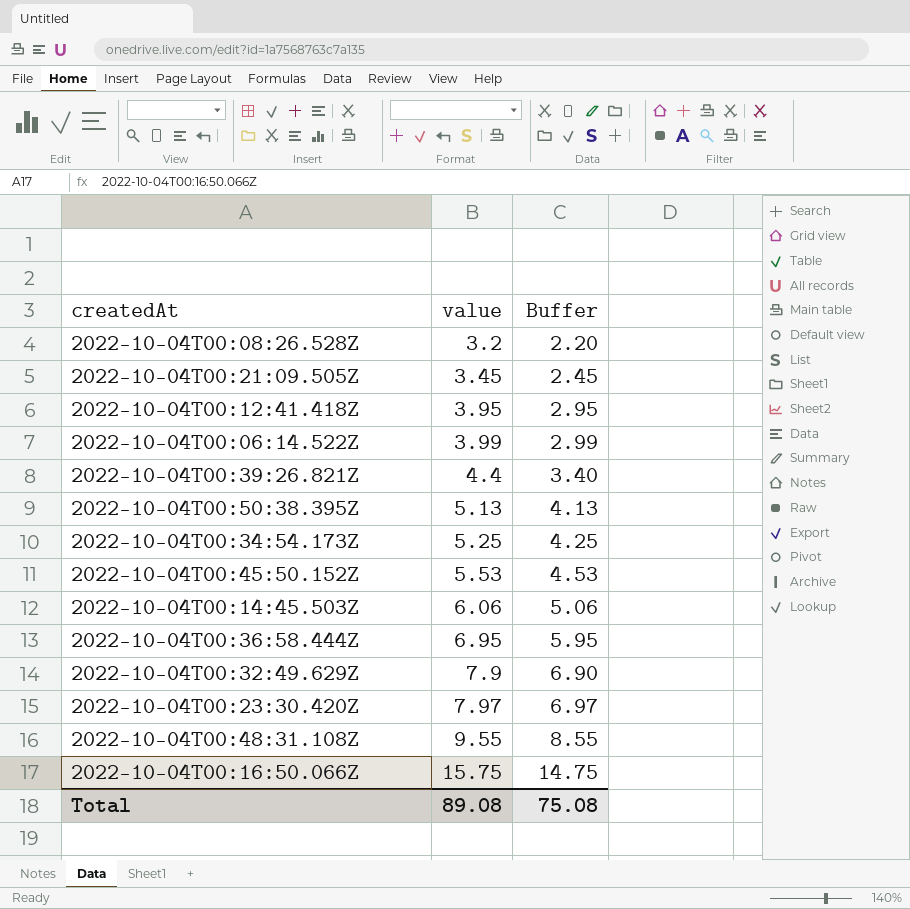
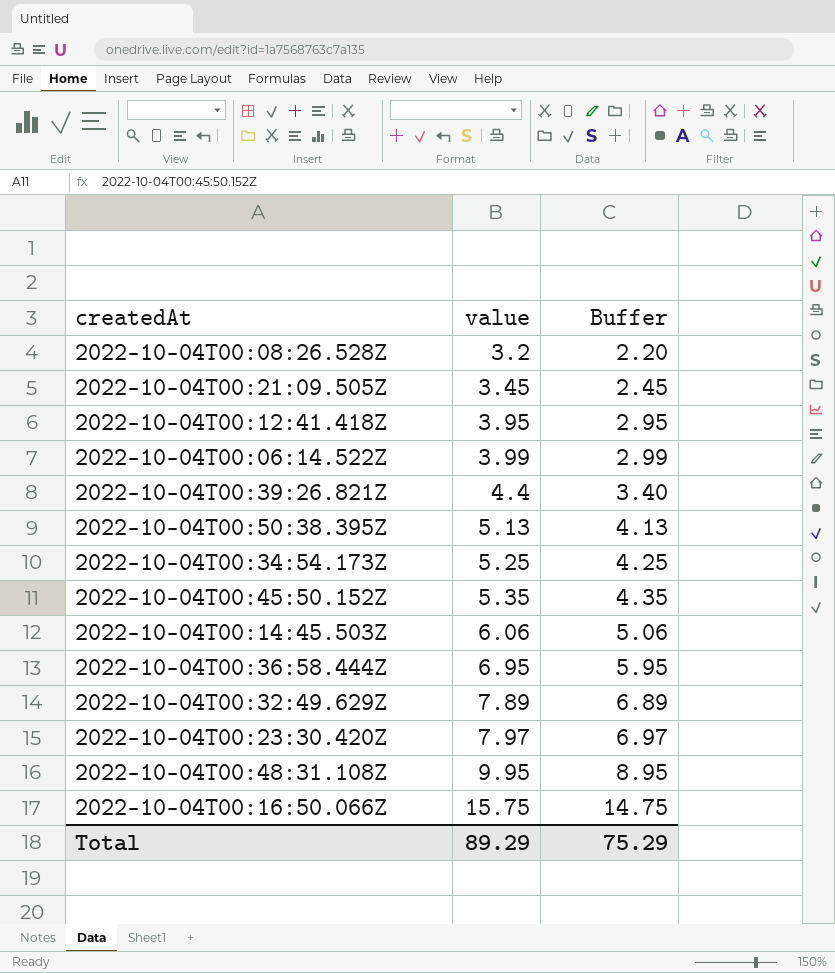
2022-10-04T00:45:50.152Z | value: 5.53 -> 5.35
2022-10-04T00:45:50.152Z | Buffer: 4.53 -> 4.35
2022-10-04T00:32:49.629Z | value: 7.9 -> 7.89
2022-10-04T00:32:49.629Z | Buffer: 6.90 -> 6.89
2022-10-04T00:48:31.108Z | value: 9.55 -> 9.95
2022-10-04T00:48:31.108Z | Buffer: 8.55 -> 8.95
Total | value: 89.08 -> 89.29
Total | Buffer: 75.08 -> 75.29

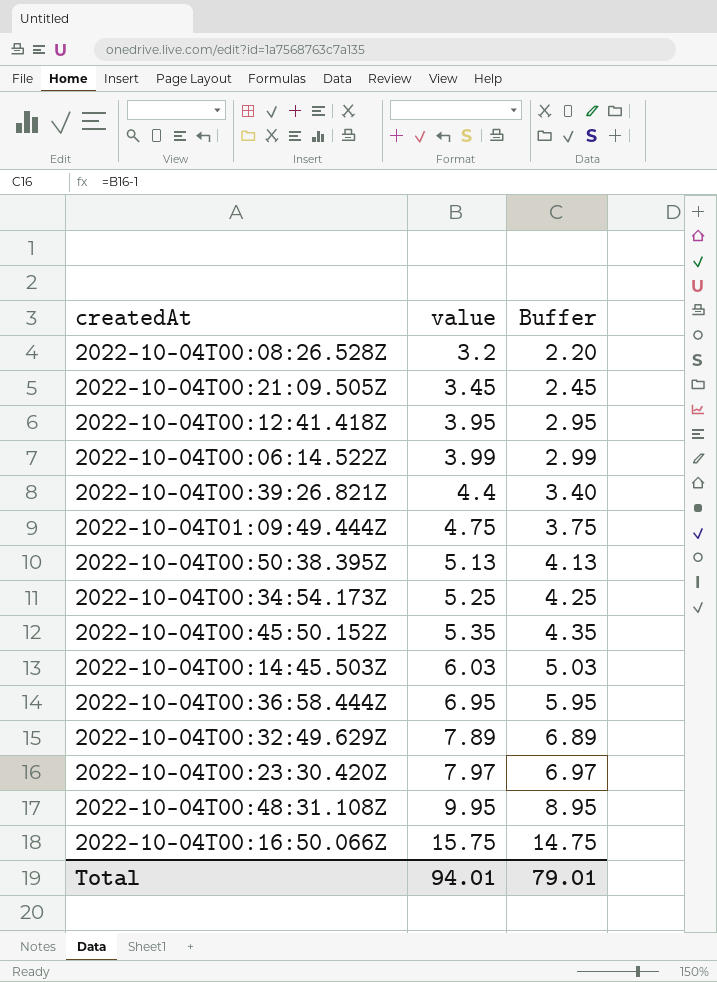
row 2022-10-04T01:09:49.444Z: none -> 4.75 | 3.75
2022-10-04T00:14:45.503Z | value: 6.06 -> 6.03
2022-10-04T00:14:45.503Z | Buffer: 5.06 -> 5.03
Total | value: 89.29 -> 94.01
Total | Buffer: 75.29 -> 79.01

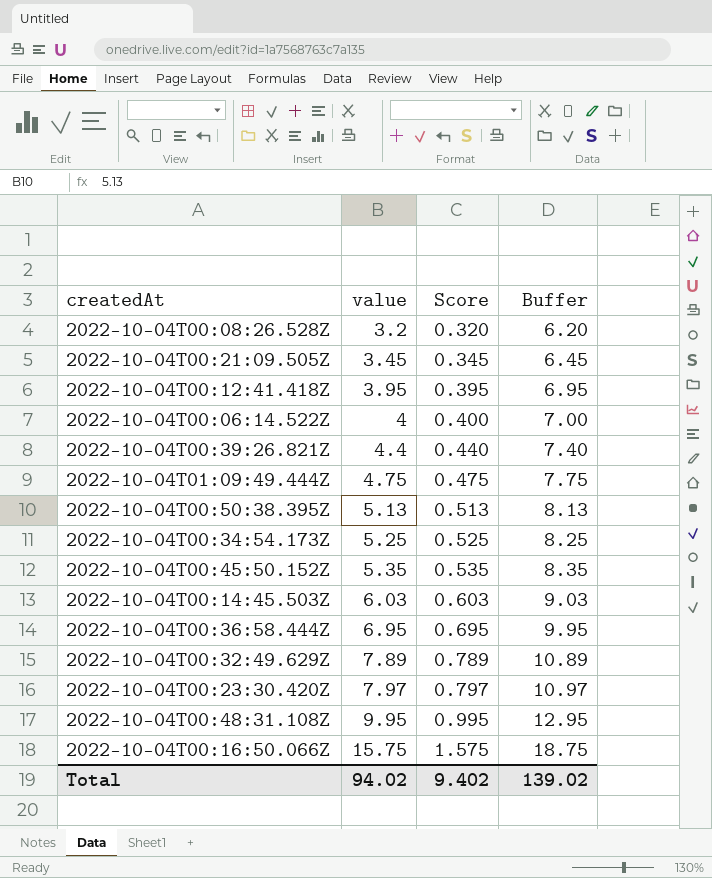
column Score | formula: none -> [value] * 0.1
column Buffer | formula: [value] - 1 -> [value] + 3
2022-10-04T00:06:14.522Z | value: 3.99 -> 4
Total | value: 94.01 -> 94.02
Total | Buffer: 79.01 -> 139.02

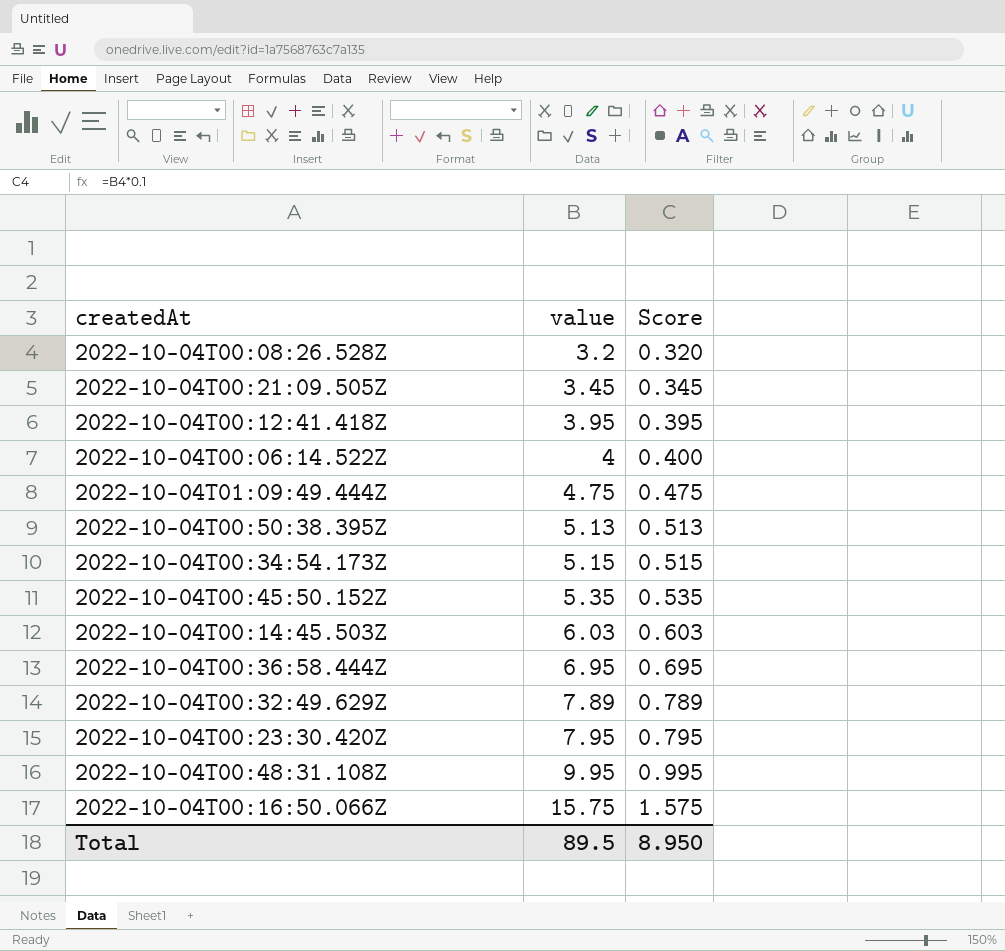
column Buffer | formula: [value] + 3 -> none
row 2022-10-04T00:39:26.821Z: 4.4 | 0.440 | 7.40 -> none
2022-10-04T00:34:54.173Z | value: 5.25 -> 5.15
2022-10-04T00:34:54.173Z | Score: 0.525 -> 0.515
2022-10-04T00:23:30.420Z | value: 7.97 -> 7.95
2022-10-04T00:23:30.420Z | Score: 0.797 -> 0.795
Total | value: 94.02 -> 89.5
Total | Score: 9.402 -> 8.950

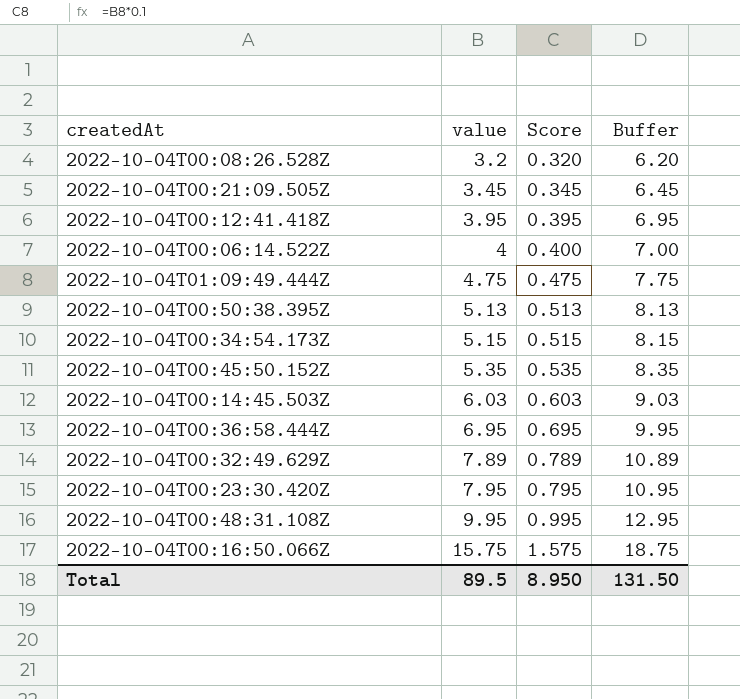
column Buffer | formula: none -> [value] + 3

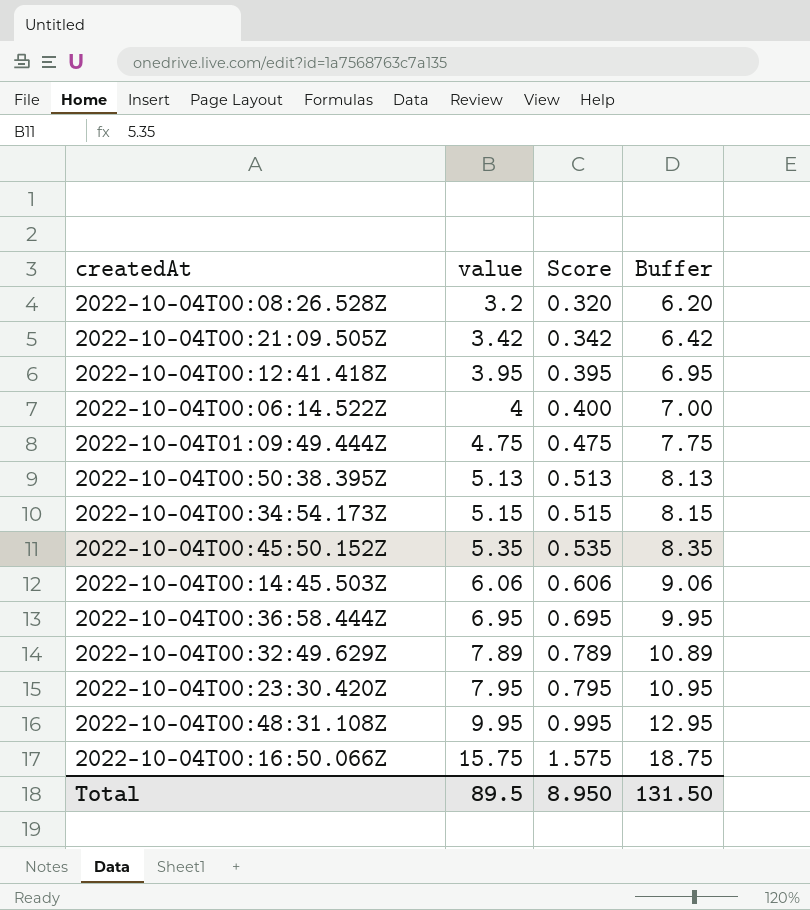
2022-10-04T00:21:09.505Z | value: 3.45 -> 3.42
2022-10-04T00:21:09.505Z | Score: 0.345 -> 0.342
2022-10-04T00:21:09.505Z | Buffer: 6.45 -> 6.42
2022-10-04T00:14:45.503Z | value: 6.03 -> 6.06
2022-10-04T00:14:45.503Z | Score: 0.603 -> 0.606
2022-10-04T00:14:45.503Z | Buffer: 9.03 -> 9.06

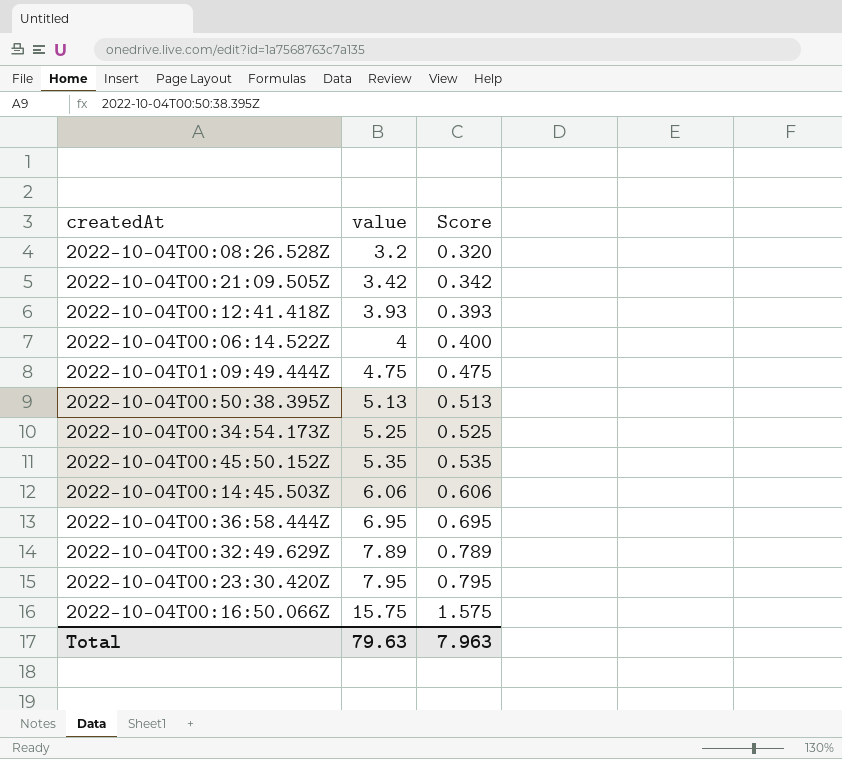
column Buffer | formula: [value] + 3 -> none
row 2022-10-04T00:48:31.108Z: 9.95 | 0.995 | 12.95 -> none
2022-10-04T00:12:41.418Z | value: 3.95 -> 3.93
2022-10-04T00:12:41.418Z | Score: 0.395 -> 0.393
2022-10-04T00:34:54.173Z | value: 5.15 -> 5.25
2022-10-04T00:34:54.173Z | Score: 0.515 -> 0.525
Total | value: 89.5 -> 79.63
Total | Score: 8.950 -> 7.963

